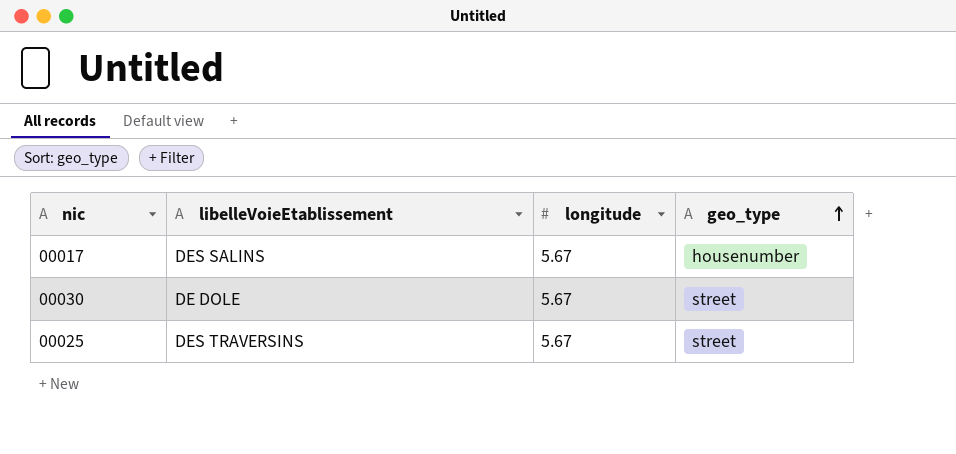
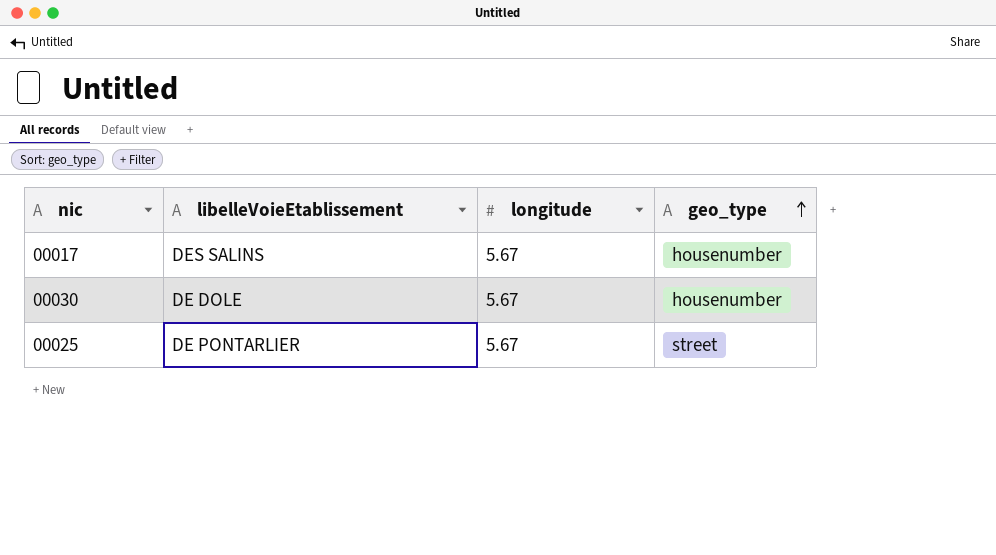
00030 | geo_type: street -> housenumber
00025 | libelleVoieEtablissement: DES TRAVERSINS -> DE PONTARLIER

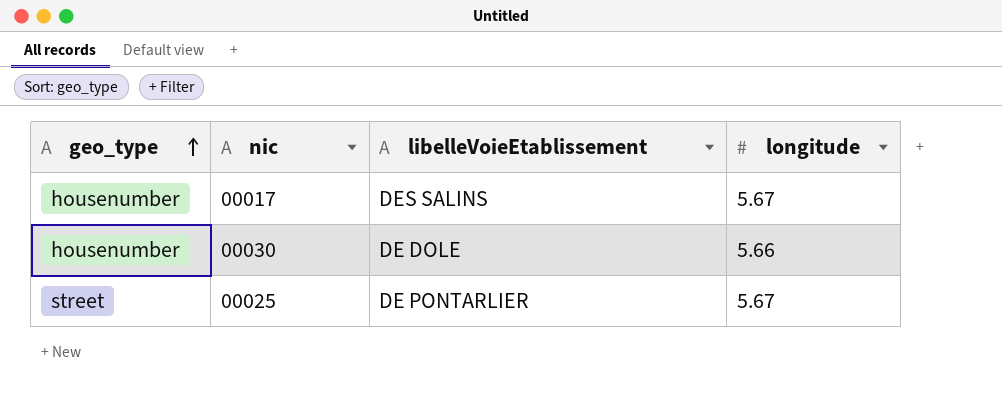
column geo_type | position: 4 -> 1
00030 | longitude: 5.67 -> 5.66

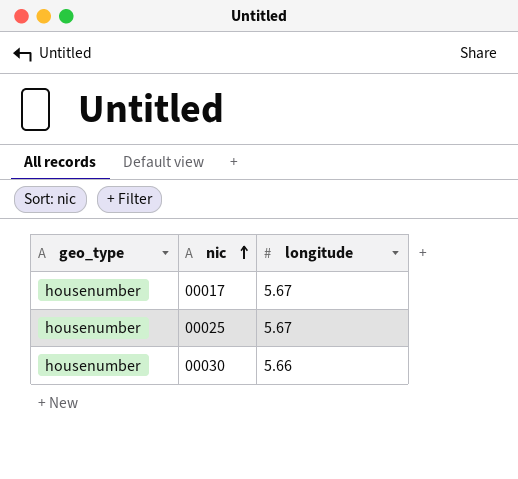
row order: geo_type ascending -> nic ascending
column libelleVoieEtablissement | position: 3 -> none
00025 | geo_type: street -> housenumber

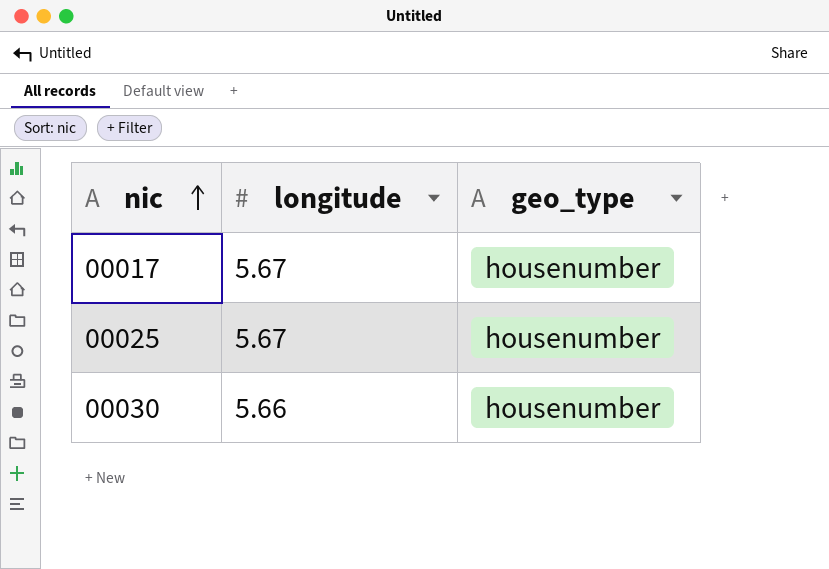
column geo_type | position: 1 -> 3

